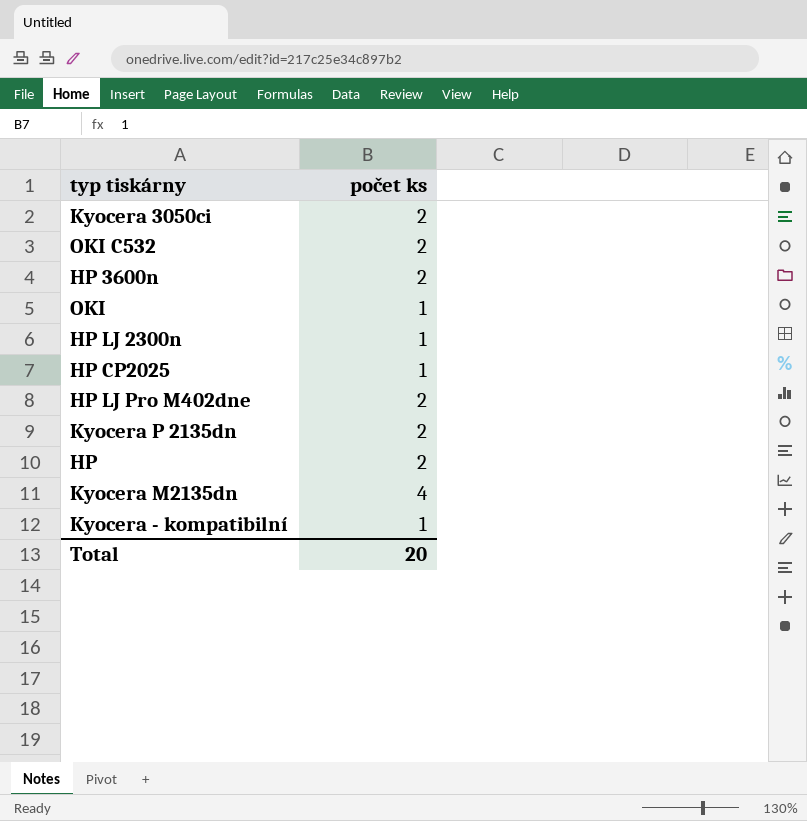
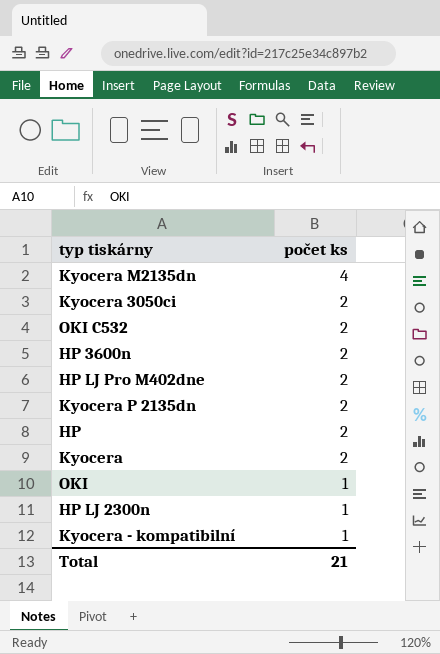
row order: none -> počet ks descending
row HP CP2025: 1 -> none
row Kyocera: none -> 2
Total | počet ks: 20 -> 21

